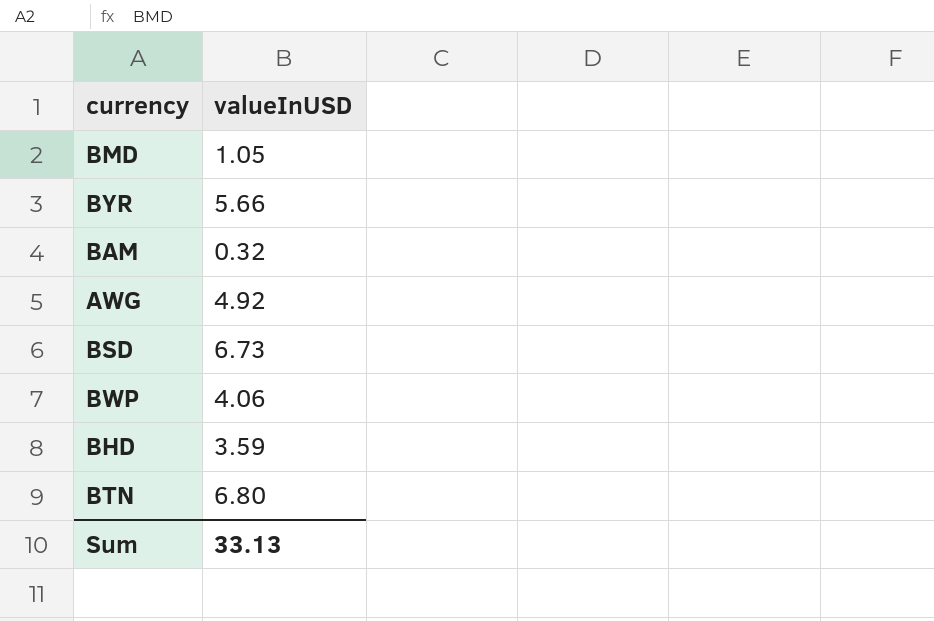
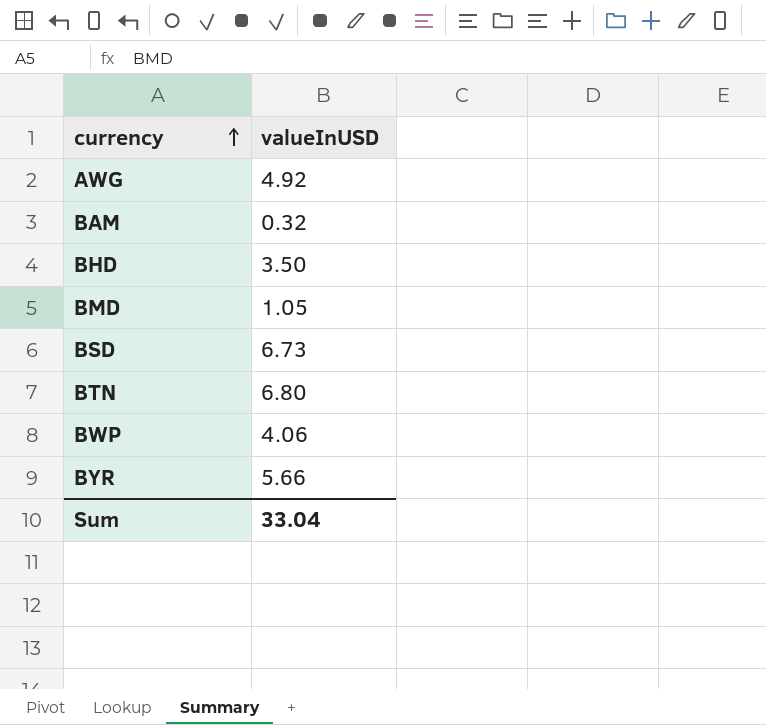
row order: none -> currency ascending
BHD | valueInUSD: 3.59 -> 3.50
Sum | valueInUSD: 33.13 -> 33.04

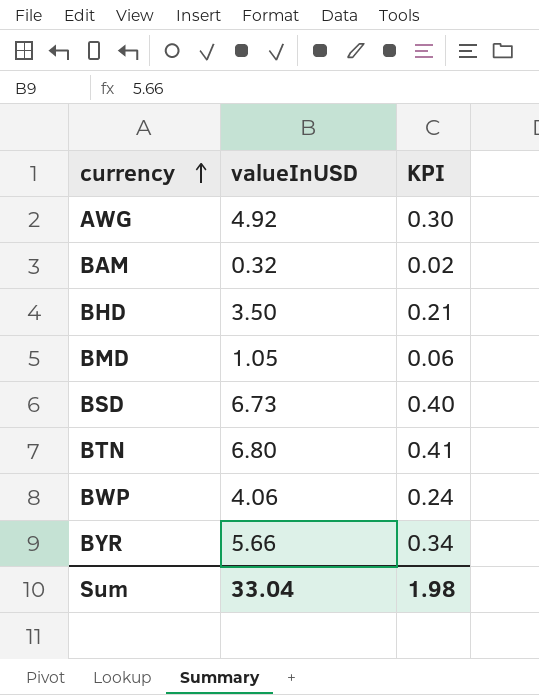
column KPI | formula: none -> [valueInUSD] * 0.06

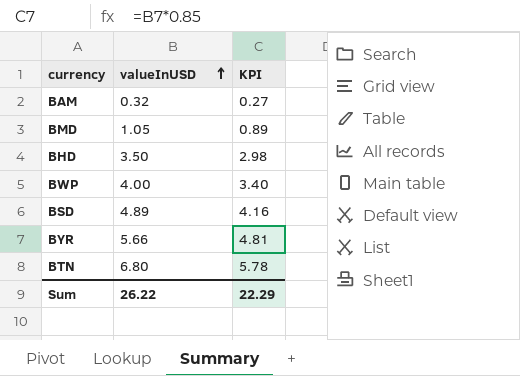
row order: currency ascending -> valueInUSD ascending
column KPI | formula: [valueInUSD] * 0.06 -> [valueInUSD] * 0.85
row AWG: 4.92 | 0.30 -> none
BWP | valueInUSD: 4.06 -> 4.00
BSD | valueInUSD: 6.73 -> 4.89
Sum | valueInUSD: 33.04 -> 26.22
Sum | KPI: 1.98 -> 22.29

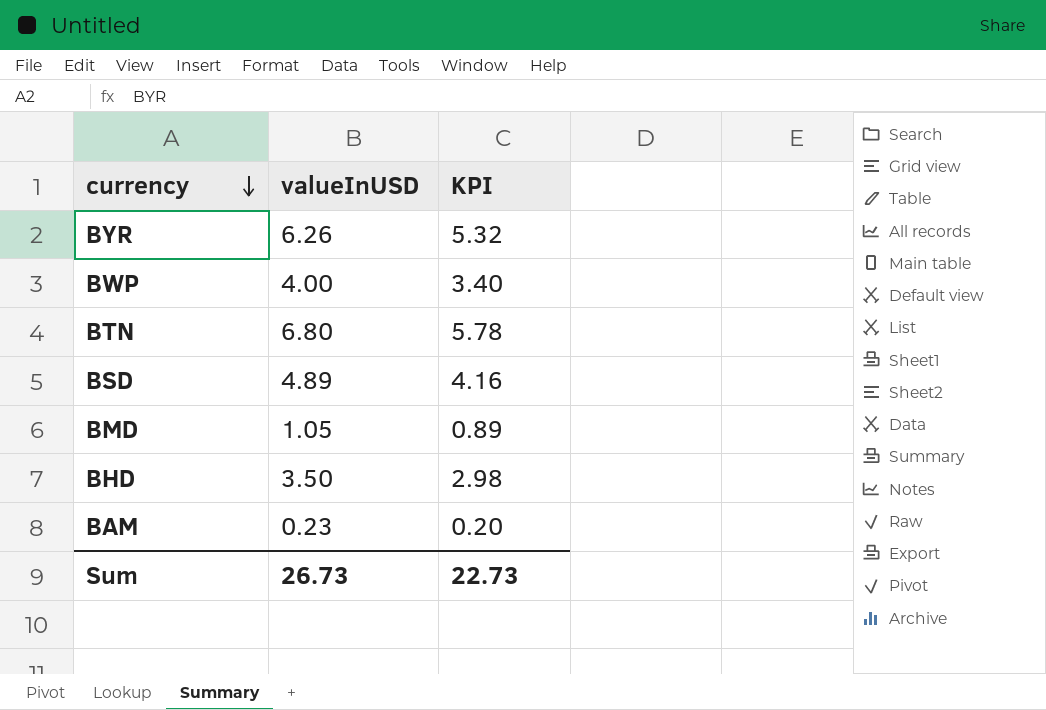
row order: valueInUSD ascending -> currency descending
BYR | valueInUSD: 5.66 -> 6.26
BYR | KPI: 4.81 -> 5.32
BAM | valueInUSD: 0.32 -> 0.23
BAM | KPI: 0.27 -> 0.20
Sum | valueInUSD: 26.22 -> 26.73
Sum | KPI: 22.29 -> 22.73

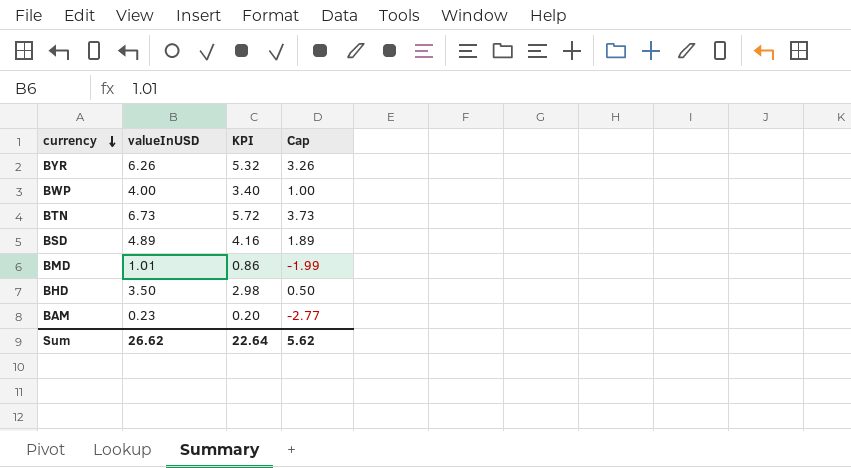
column Cap | formula: none -> [valueInUSD] - 3
BTN | valueInUSD: 6.80 -> 6.73
BTN | KPI: 5.78 -> 5.72
BMD | valueInUSD: 1.05 -> 1.01
BMD | KPI: 0.89 -> 0.86
Sum | valueInUSD: 26.73 -> 26.62
Sum | KPI: 22.73 -> 22.64

